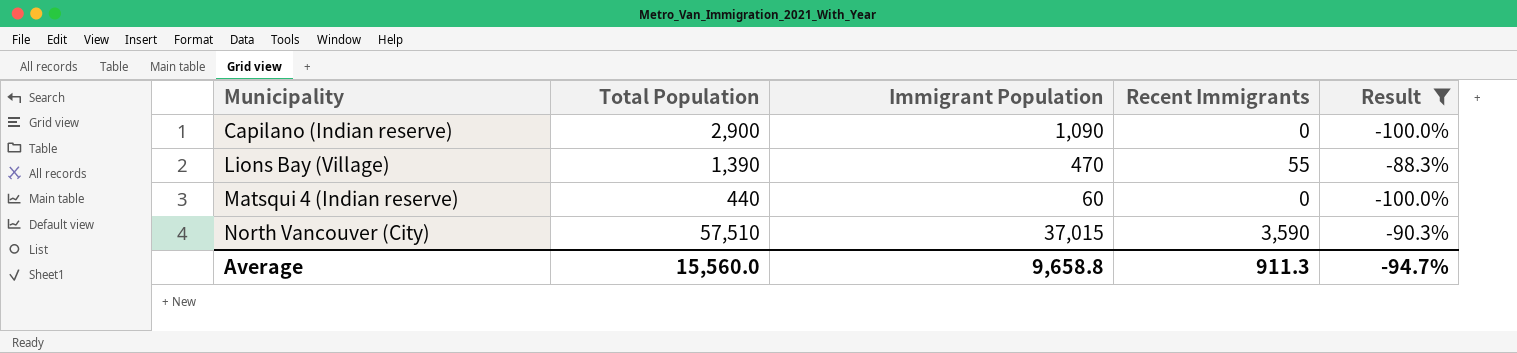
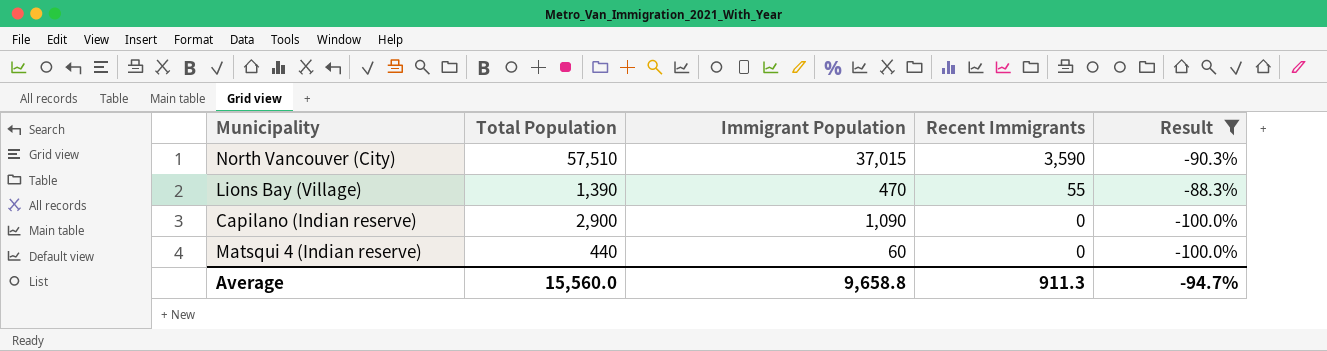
row order: Municipality ascending -> Recent Immigrants descending

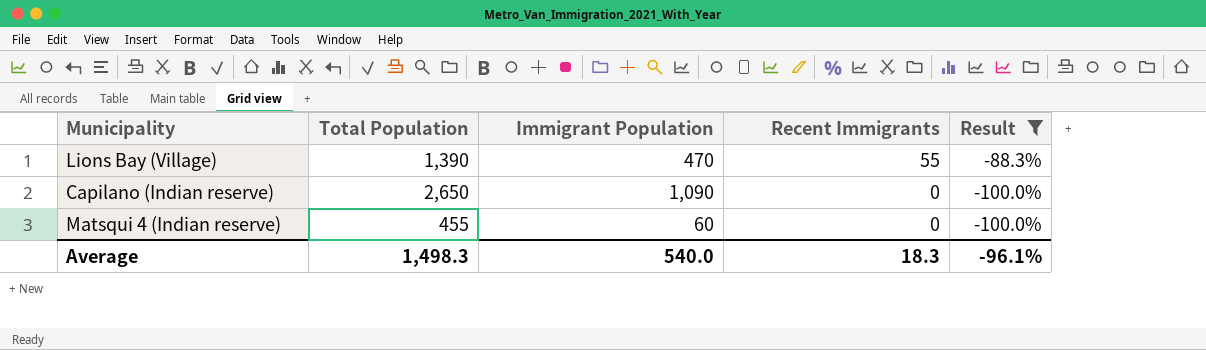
row North Vancouver (City): 57,510 | 37,015 | 3,590 | -90.3% -> none
Capilano (Indian reserve) | Total Population: 2,900 -> 2,650
Matsqui 4 (Indian reserve) | Total Population: 440 -> 455
Average | Total Population: 15,560.0 -> 1,498.3
Average | Immigrant Population: 9,658.8 -> 540.0
Average | Recent Immigrants: 911.3 -> 18.3
Average | Result: -94.7% -> -96.1%

